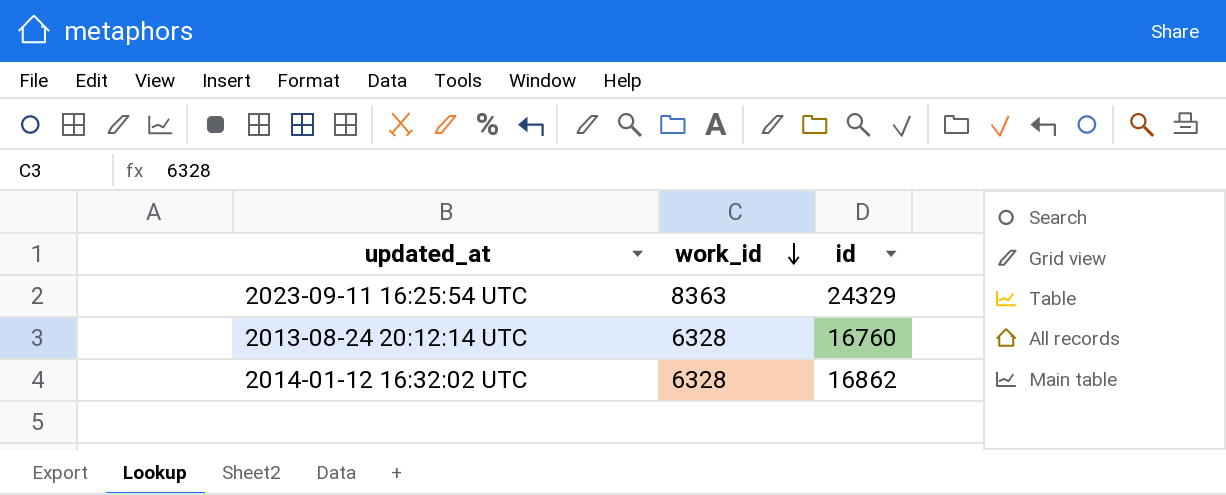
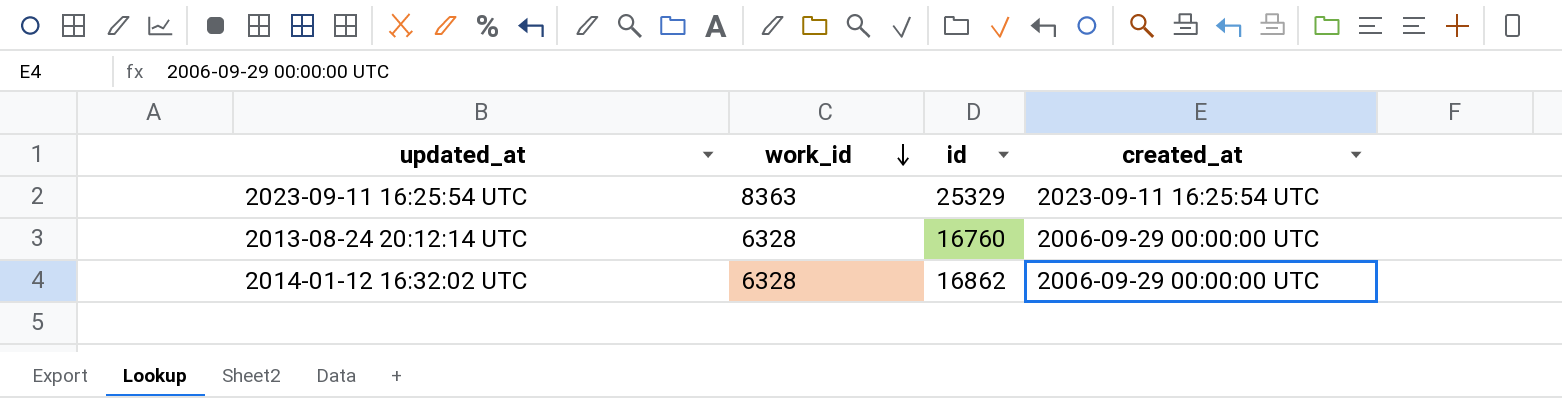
column created_at | position: none -> 4
2023-09-11 16:25:54 UTC | id: 24329 -> 25329

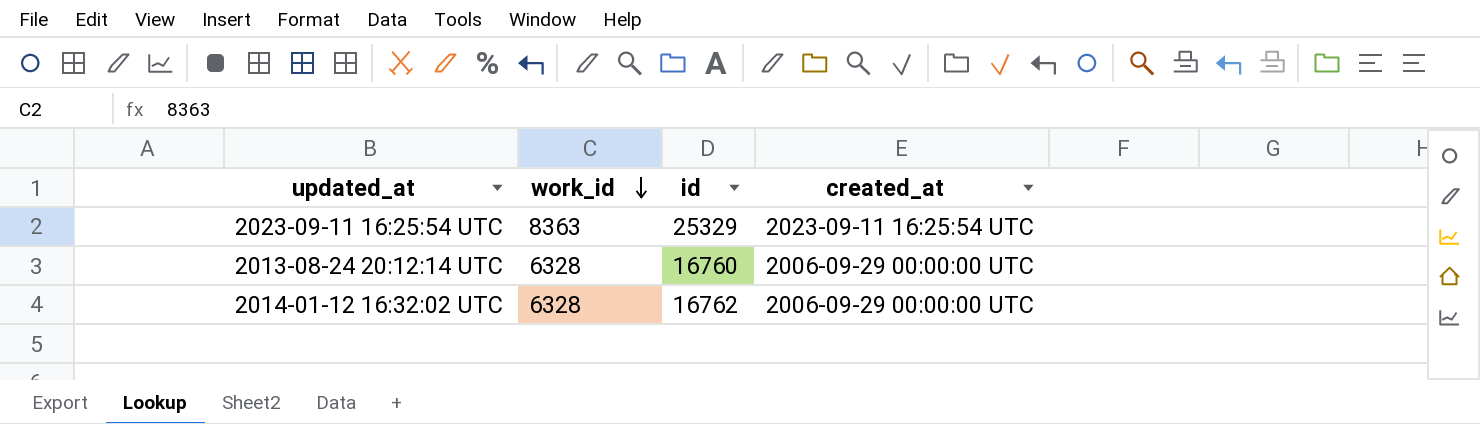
2014-01-12 16:32:02 UTC | id: 16862 -> 16762

